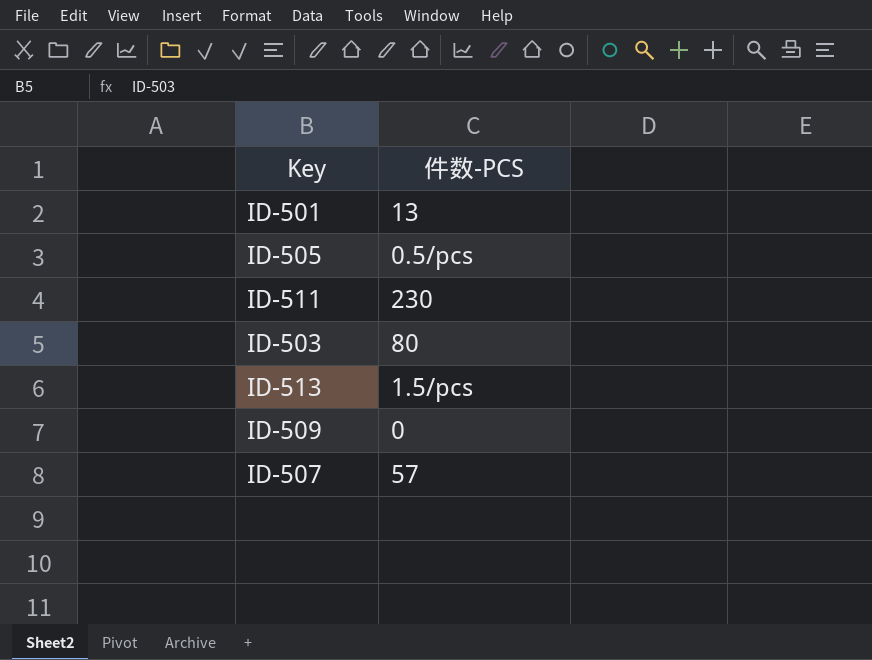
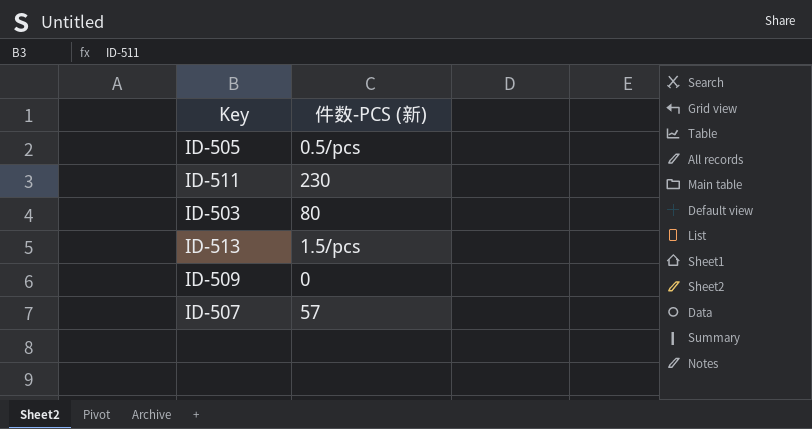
column name: 件数-PCS -> 件数-PCS (新)
row ID-501: 13 -> none

